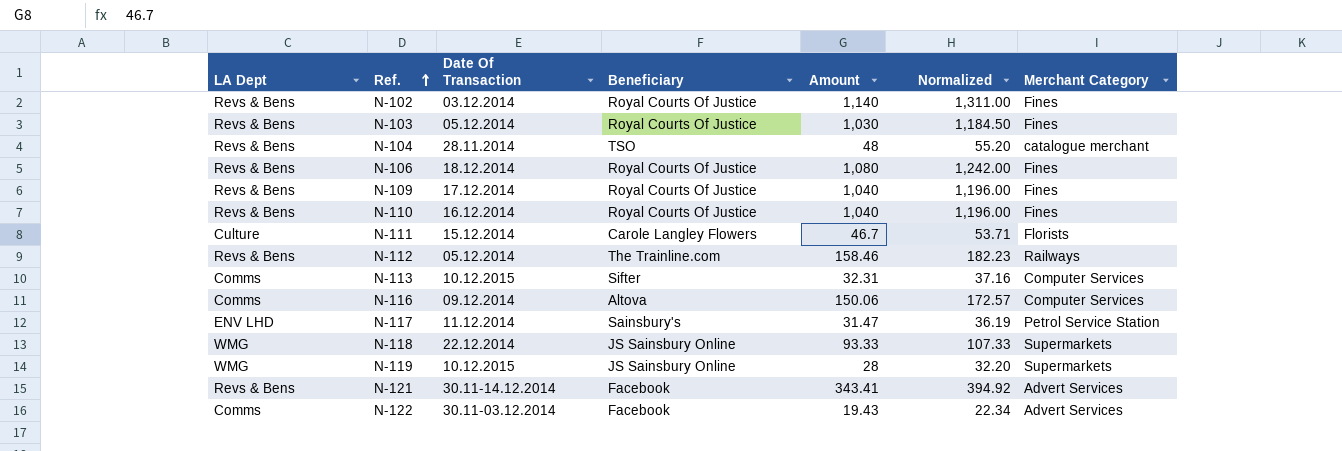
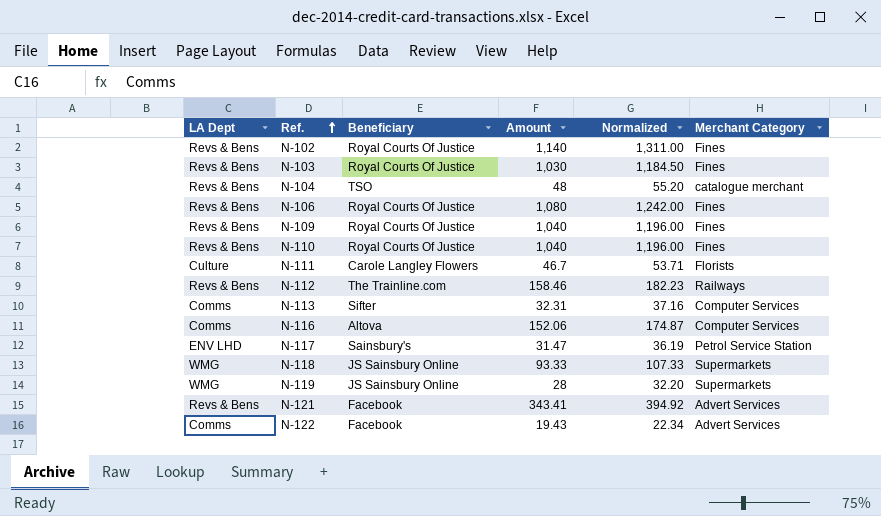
column Date Of Transaction | position: 3 -> none
N-116 | Amount: 150.06 -> 152.06
N-116 | Normalized: 172.57 -> 174.87

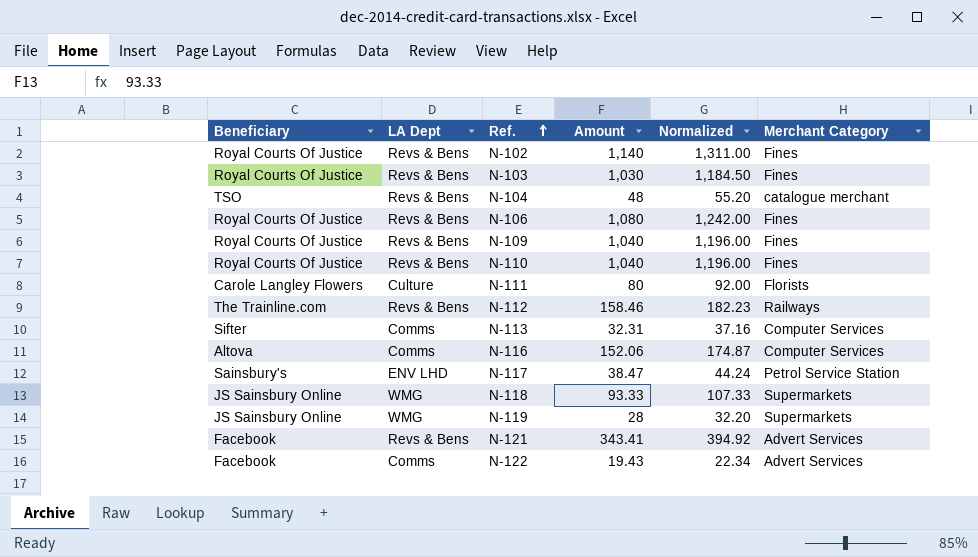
column Beneficiary | position: 3 -> 1
N-111 | Amount: 46.7 -> 80
N-111 | Normalized: 53.71 -> 92.00
N-117 | Amount: 31.47 -> 38.47
N-117 | Normalized: 36.19 -> 44.24

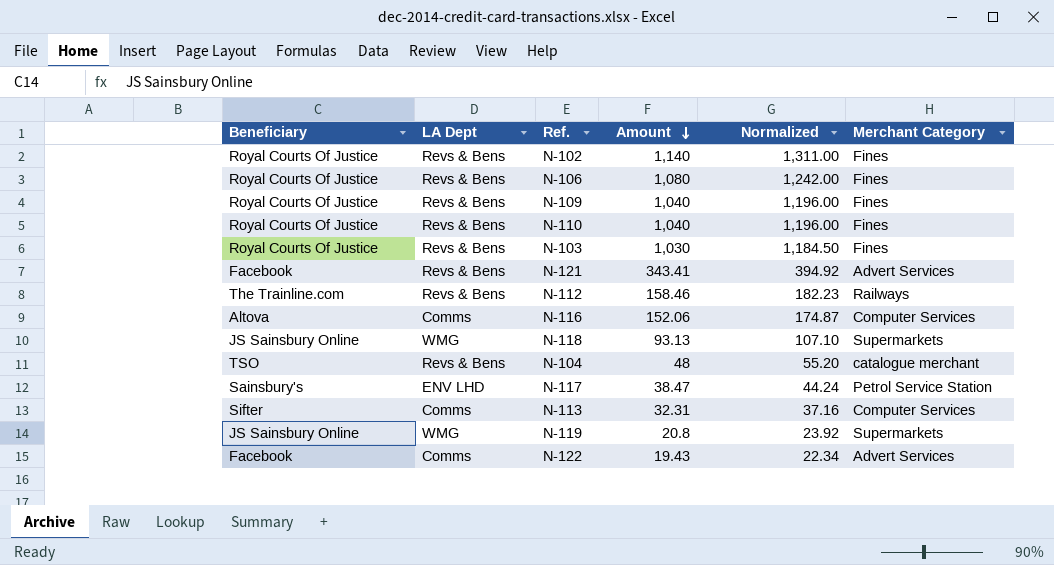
row order: Ref. ascending -> Amount descending
row N-111: Carole Langley Flowers | Culture | 80 | 92.00 | Florists -> none
N-118 | Amount: 93.33 -> 93.13
N-118 | Normalized: 107.33 -> 107.10
N-119 | Amount: 28 -> 20.8
N-119 | Normalized: 32.20 -> 23.92

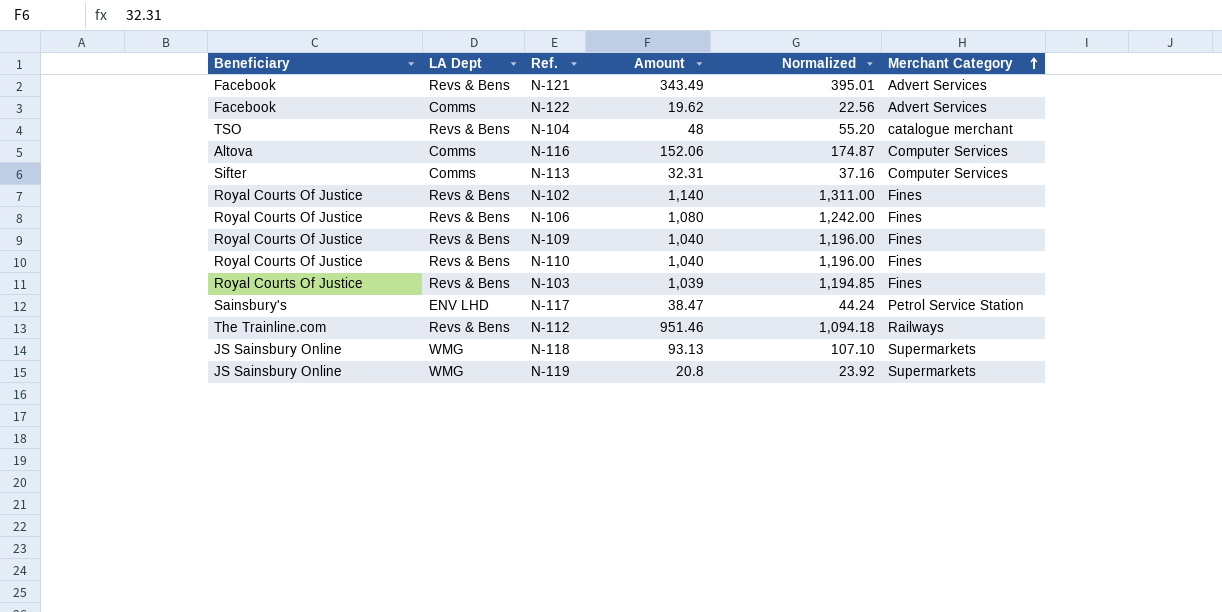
row order: Amount descending -> Merchant Category ascending
N-121 | Amount: 343.41 -> 343.49
N-121 | Normalized: 394.92 -> 395.01
N-122 | Amount: 19.43 -> 19.62
N-122 | Normalized: 22.34 -> 22.56
N-103 | Amount: 1,030 -> 1,039
N-103 | Normalized: 1,184.50 -> 1,194.85
N-112 | Amount: 158.46 -> 951.46
N-112 | Normalized: 182.23 -> 1,094.18

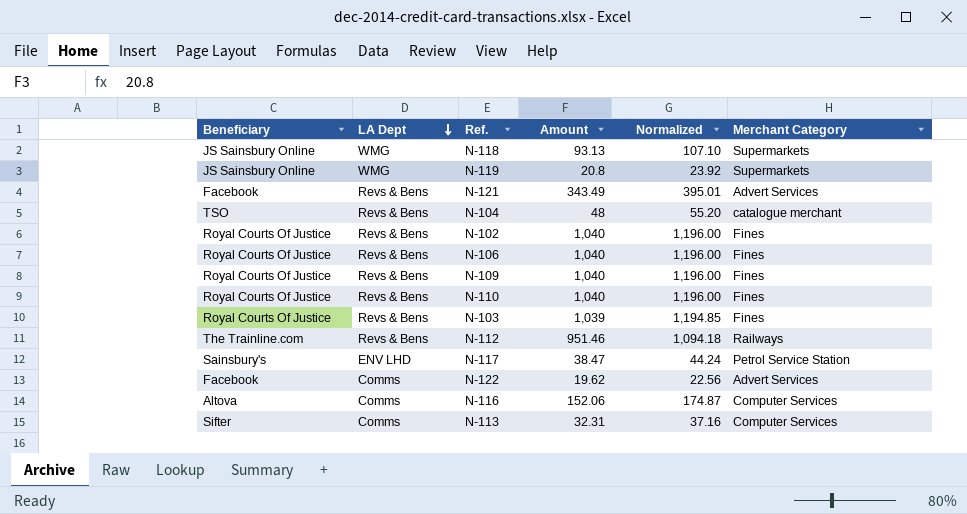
row order: Merchant Category ascending -> LA Dept descending
N-102 | Amount: 1,140 -> 1,040
N-102 | Normalized: 1,311.00 -> 1,196.00
N-106 | Amount: 1,080 -> 1,040
N-106 | Normalized: 1,242.00 -> 1,196.00

